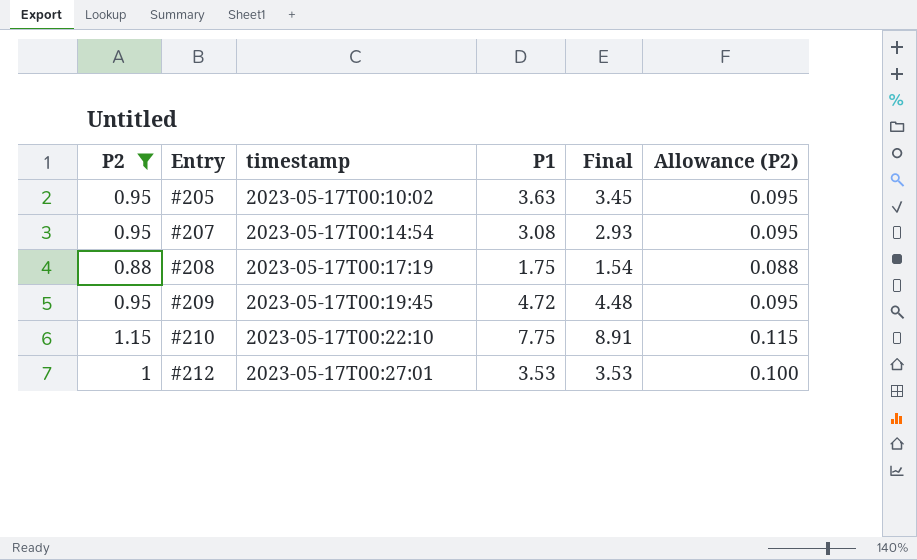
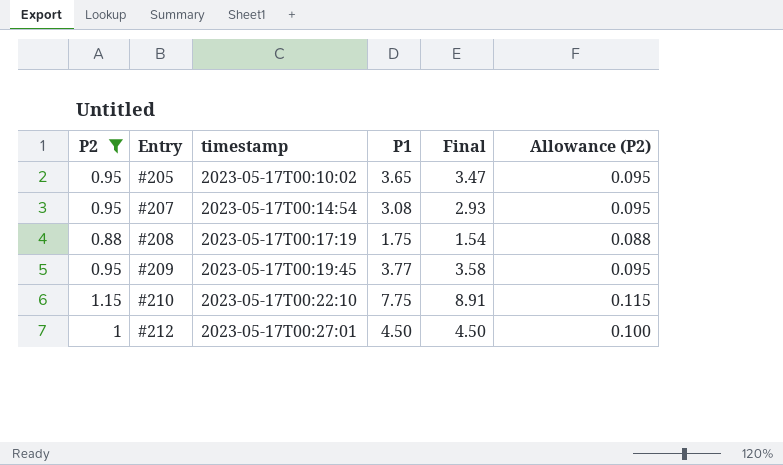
#205 | P1: 3.63 -> 3.65
#205 | Final: 3.45 -> 3.47
#209 | P1: 4.72 -> 3.77
#209 | Final: 4.48 -> 3.58
#212 | P1: 3.53 -> 4.50
#212 | Final: 3.53 -> 4.50

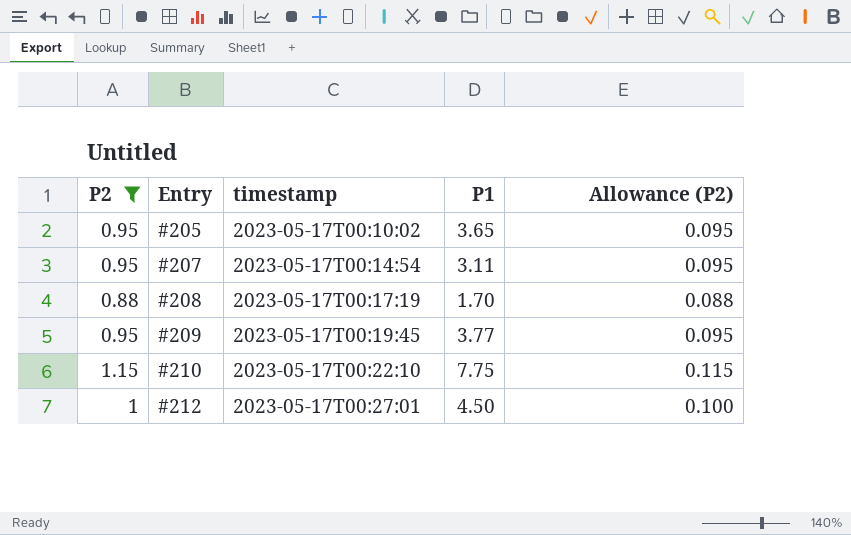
column Final | formula: [P2] * [P1] -> none
#207 | P1: 3.08 -> 3.11
#208 | P1: 1.75 -> 1.70

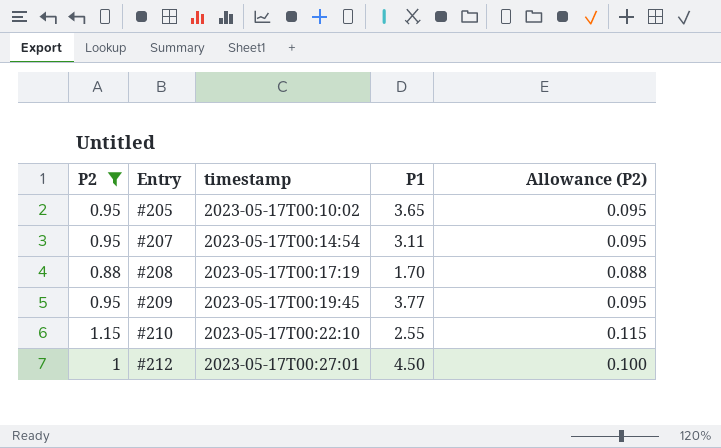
#210 | P1: 7.75 -> 2.55

